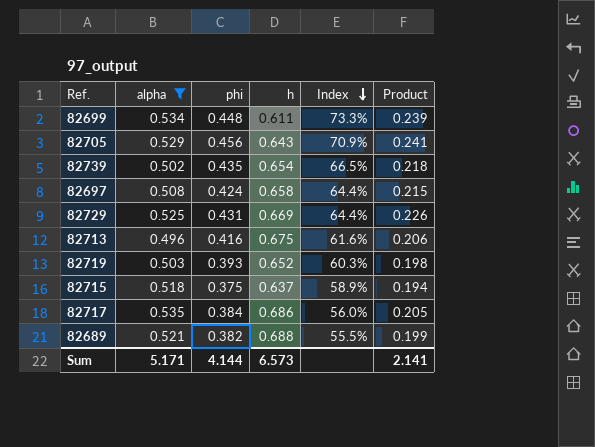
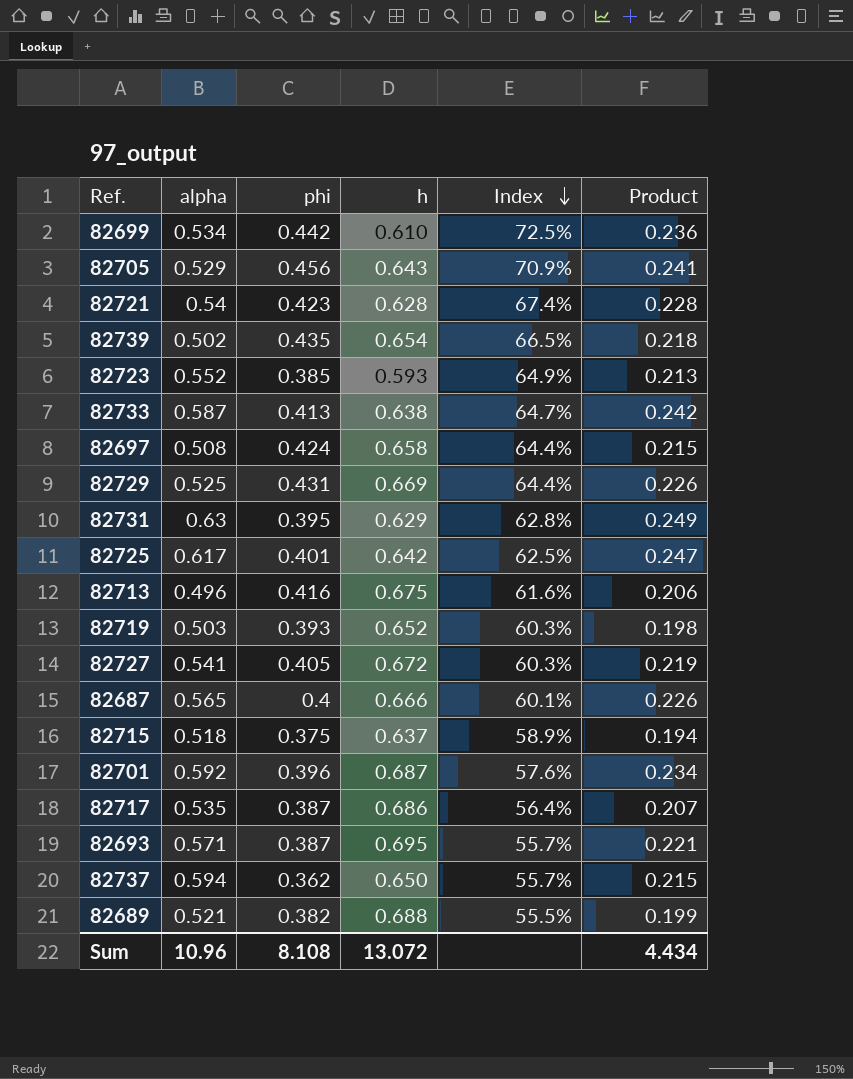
filter: alpha <= 0.535 -> none
82699 | phi: 0.448 -> 0.442
82699 | h: 0.611 -> 0.610
82699 | Index: 73.3% -> 72.5%
82699 | Product: 0.239 -> 0.236
82717 | phi: 0.384 -> 0.387
82717 | Index: 56.0% -> 56.4%
82717 | Product: 0.205 -> 0.207
Sum | alpha: 5.171 -> 10.96
Sum | phi: 4.144 -> 8.108
Sum | h: 6.573 -> 13.072
Sum | Product: 2.141 -> 4.434

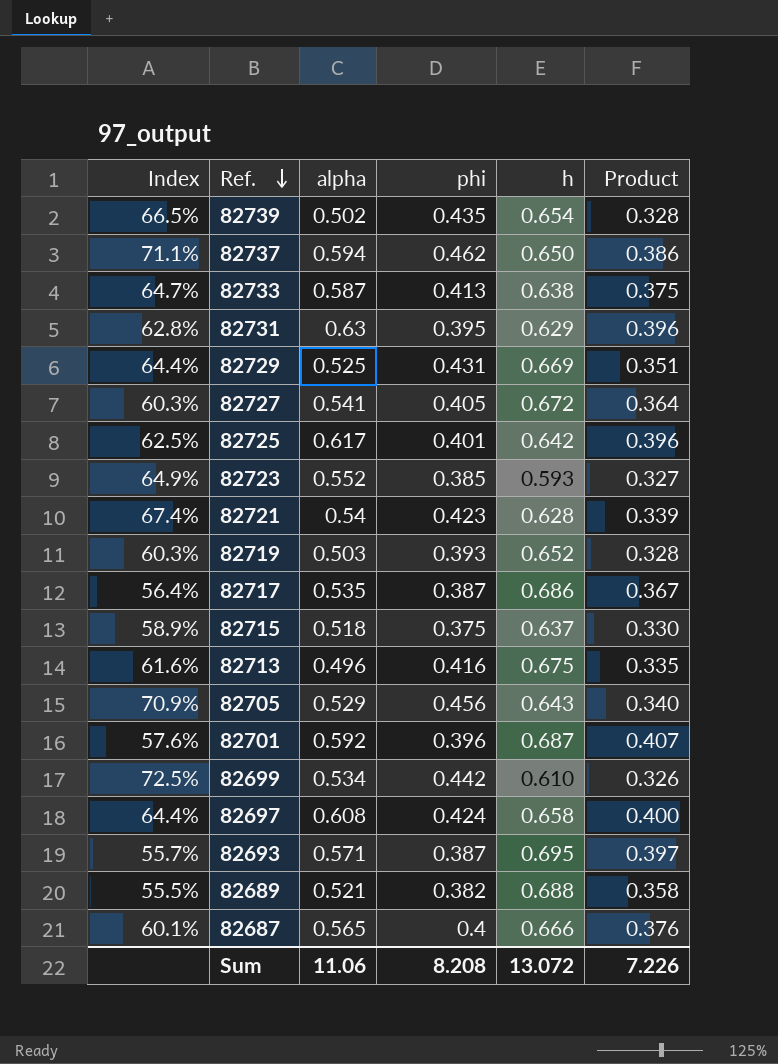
row order: Index descending -> Ref. descending
column Index | position: 5 -> 1
column Product | formula: [alpha] * [phi] -> [alpha] * [h]
82737 | Index: 55.7% -> 71.1%
82737 | phi: 0.362 -> 0.462
82697 | alpha: 0.508 -> 0.608
Sum | alpha: 10.96 -> 11.06
Sum | phi: 8.108 -> 8.208
Sum | Product: 4.434 -> 7.226

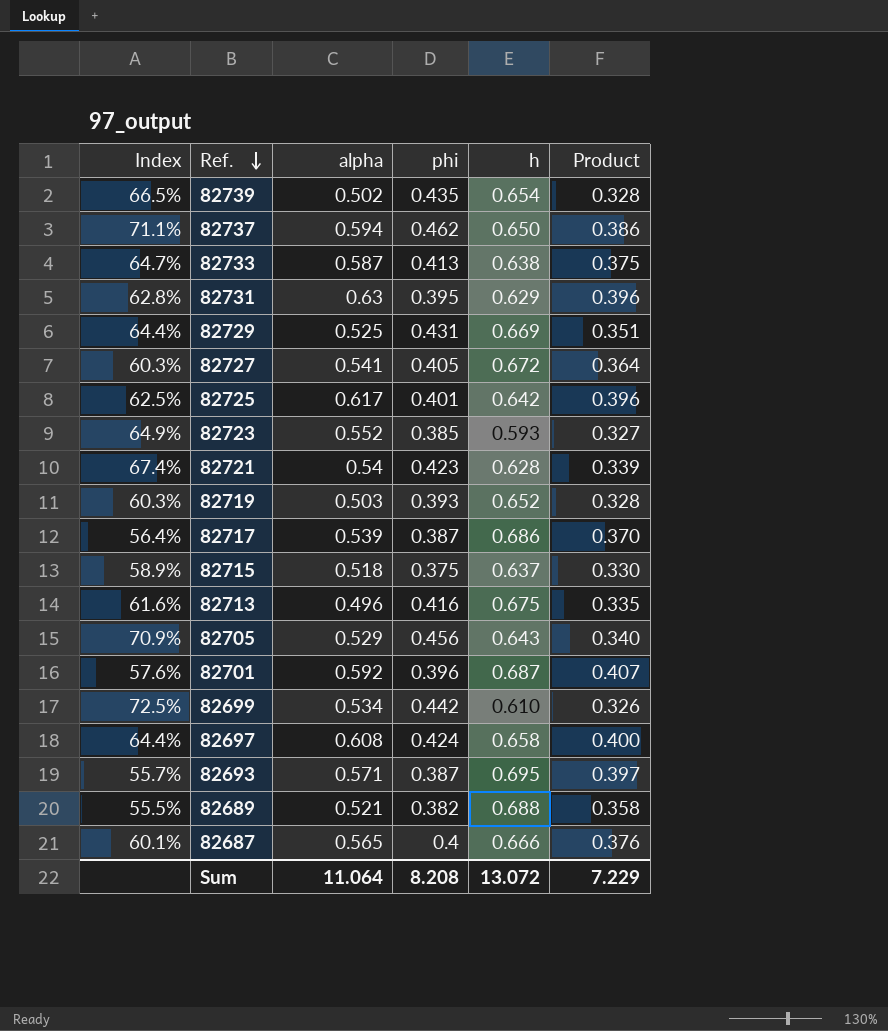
82717 | alpha: 0.535 -> 0.539
82717 | Product: 0.367 -> 0.370
Sum | alpha: 11.06 -> 11.064
Sum | Product: 7.226 -> 7.229

